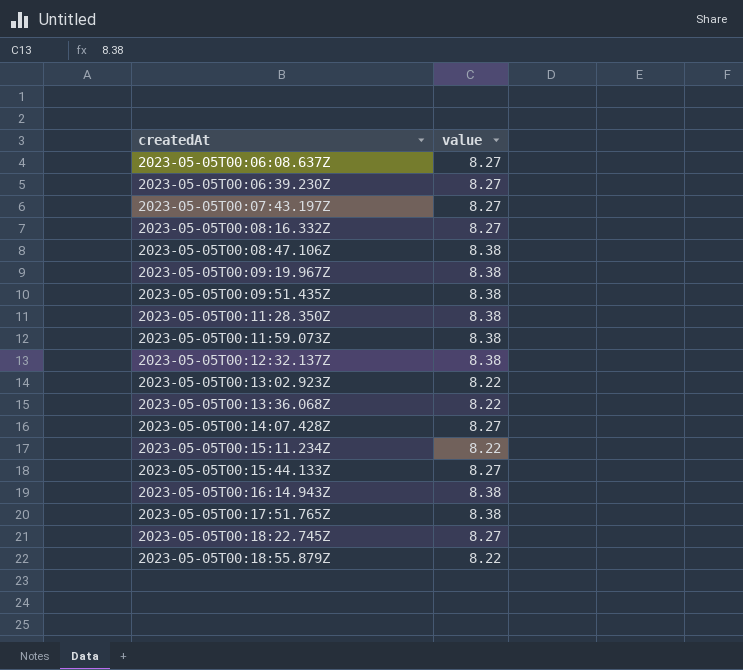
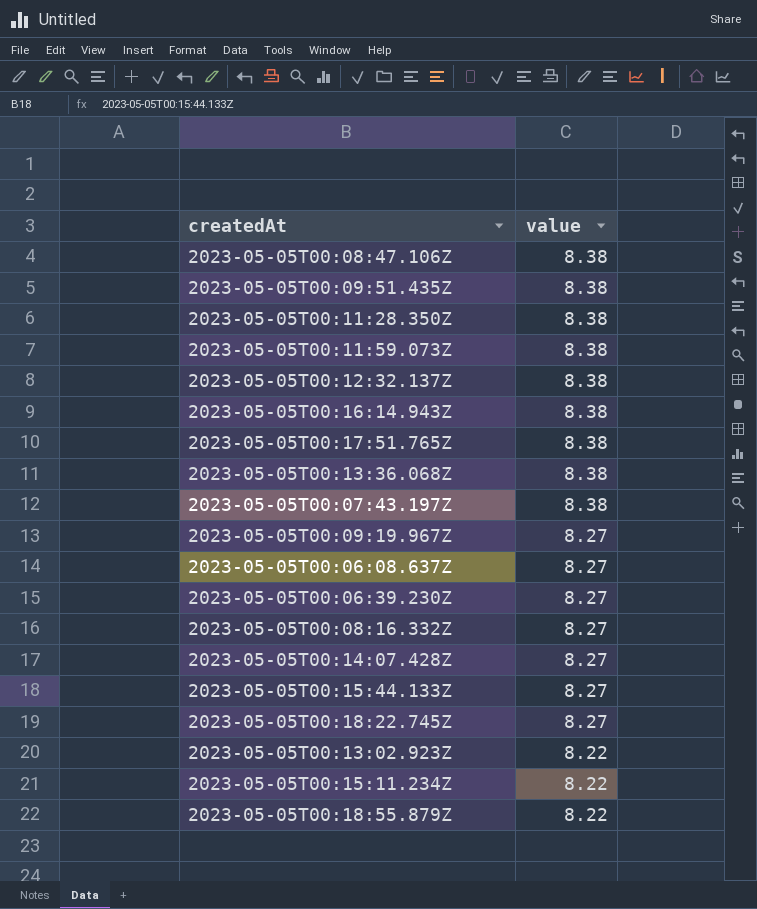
row order: createdAt ascending -> value descending
2023-05-05T00:13:36.068Z | value: 8.22 -> 8.38
2023-05-05T00:07:43.197Z | value: 8.27 -> 8.38
2023-05-05T00:09:19.967Z | value: 8.38 -> 8.27

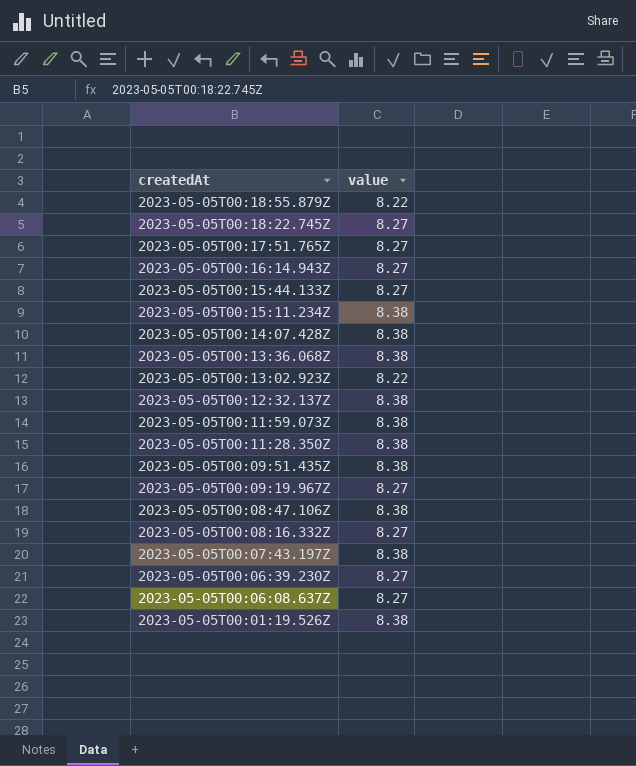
row order: value descending -> createdAt descending
2023-05-05T00:17:51.765Z | value: 8.38 -> 8.27
2023-05-05T00:16:14.943Z | value: 8.38 -> 8.27
2023-05-05T00:15:11.234Z | value: 8.22 -> 8.38
2023-05-05T00:14:07.428Z | value: 8.27 -> 8.38
row 2023-05-05T00:01:19.526Z: none -> 8.38

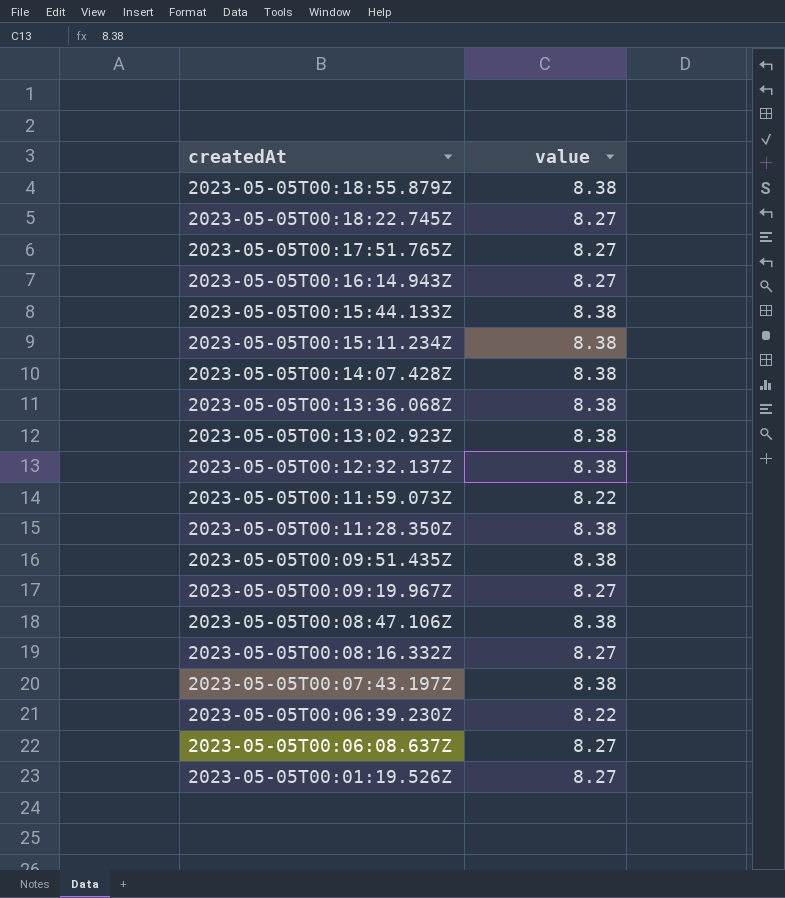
2023-05-05T00:18:55.879Z | value: 8.22 -> 8.38
2023-05-05T00:15:44.133Z | value: 8.27 -> 8.38
2023-05-05T00:13:02.923Z | value: 8.22 -> 8.38
2023-05-05T00:11:59.073Z | value: 8.38 -> 8.22
2023-05-05T00:06:39.230Z | value: 8.27 -> 8.22
2023-05-05T00:01:19.526Z | value: 8.38 -> 8.27

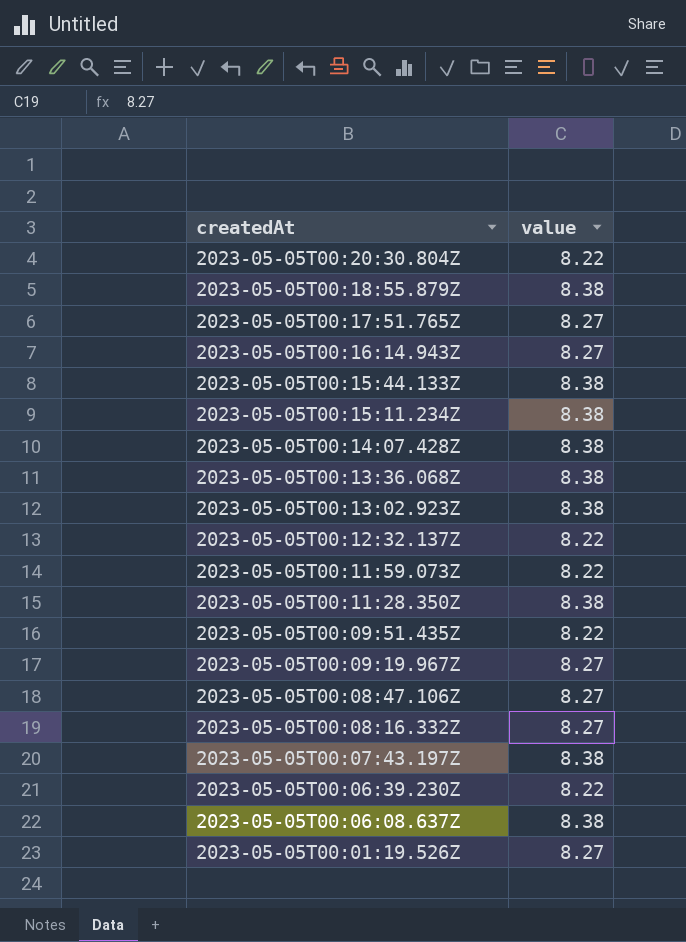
row 2023-05-05T00:18:22.745Z: 8.27 -> none
row 2023-05-05T00:20:30.804Z: none -> 8.22
2023-05-05T00:12:32.137Z | value: 8.38 -> 8.22
2023-05-05T00:09:51.435Z | value: 8.38 -> 8.22
2023-05-05T00:08:47.106Z | value: 8.38 -> 8.27
2023-05-05T00:06:08.637Z | value: 8.27 -> 8.38

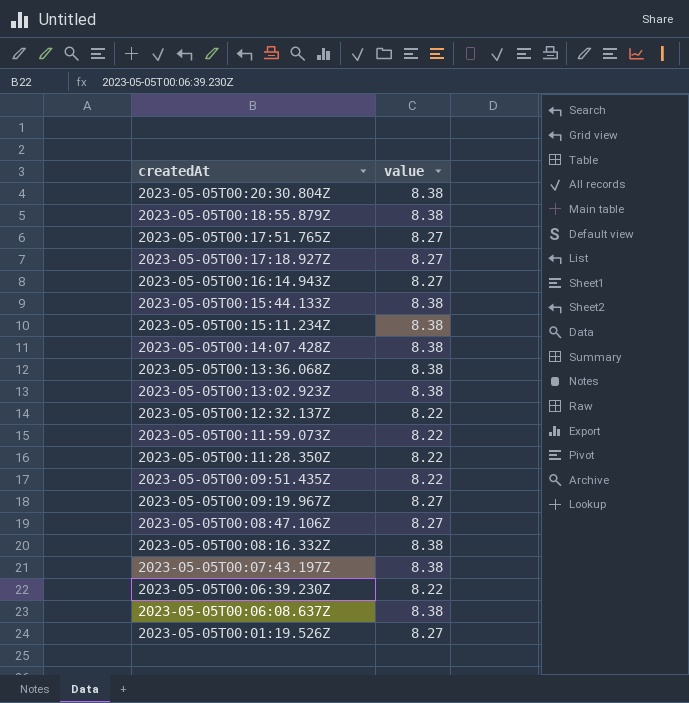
2023-05-05T00:20:30.804Z | value: 8.22 -> 8.38
row 2023-05-05T00:17:18.927Z: none -> 8.27
2023-05-05T00:11:28.350Z | value: 8.38 -> 8.22
2023-05-05T00:08:16.332Z | value: 8.27 -> 8.38

